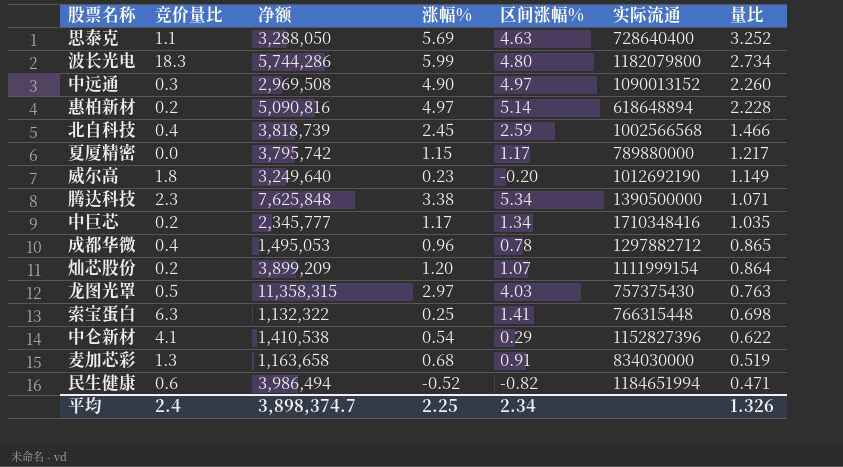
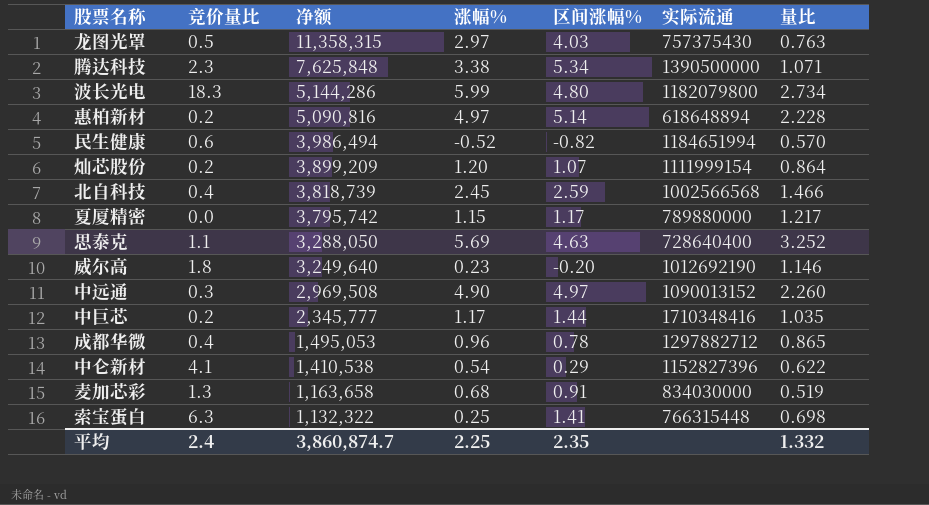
row order: 量比 descending -> 净额 descending
波长光电 | 净额: 5,744,286 -> 5,144,286
民生健康 | 量比: 0.471 -> 0.570
威尔高 | 量比: 1.149 -> 1.146
中巨芯 | 区间涨幅%: 1.34 -> 1.44
平均 | 净额: 3,898,374.7 -> 3,860,874.7
平均 | 区间涨幅%: 2.34 -> 2.35
平均 | 量比: 1.326 -> 1.332

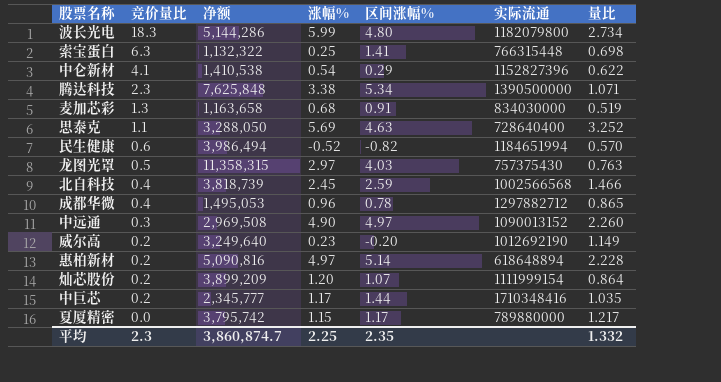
row order: 净额 descending -> 竞价量比 descending
威尔高 | 竞价量比: 1.8 -> 0.2
威尔高 | 量比: 1.146 -> 1.149
平均 | 竞价量比: 2.4 -> 2.3

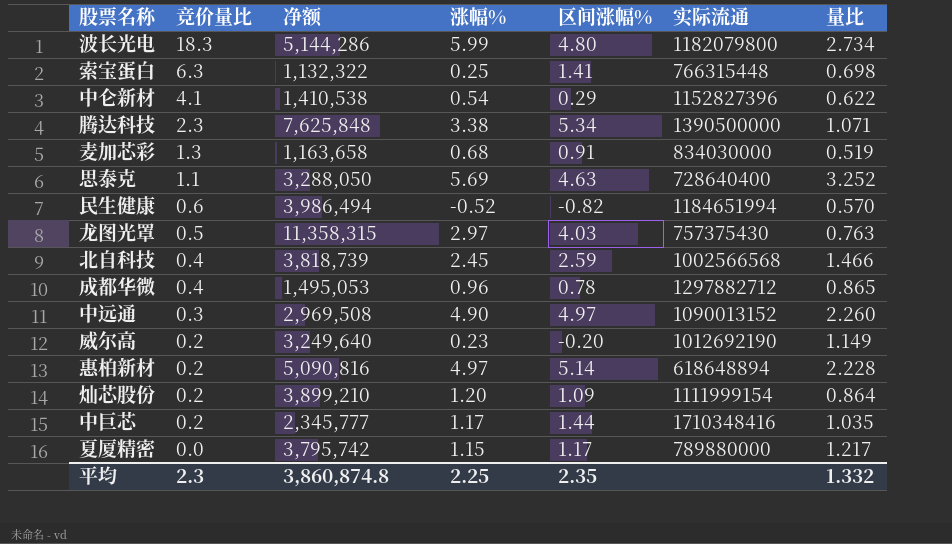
灿芯股份 | 净额: 3,899,209 -> 3,899,210
灿芯股份 | 区间涨幅%: 1.07 -> 1.09
平均 | 净额: 3,860,874.7 -> 3,860,874.8

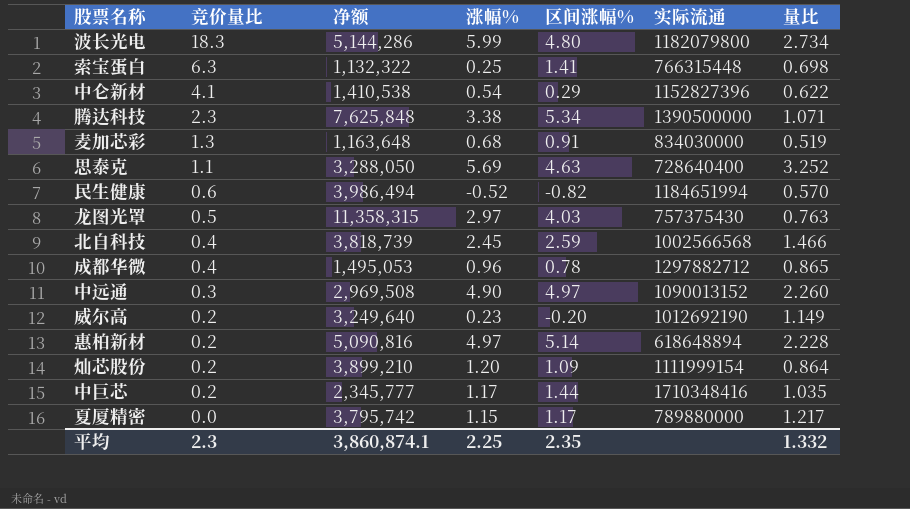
麦加芯彩 | 净额: 1,163,658 -> 1,163,648
平均 | 净额: 3,860,874.8 -> 3,860,874.1

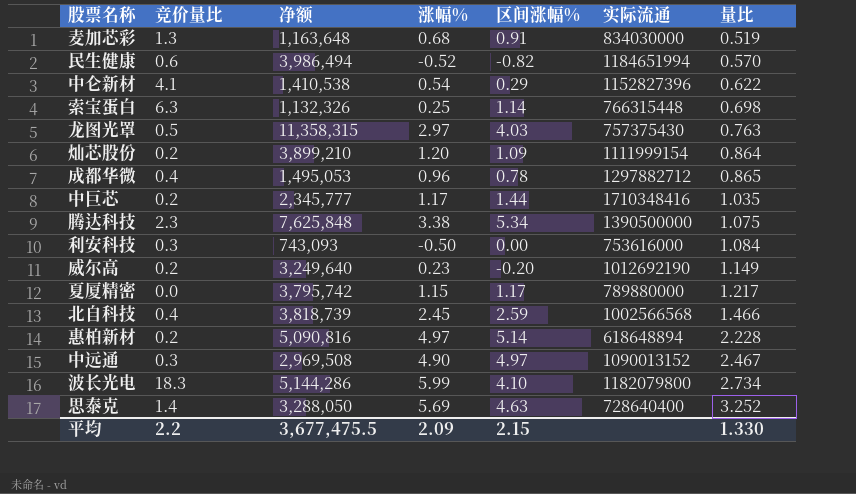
row order: 竞价量比 descending -> 量比 ascending
索宝蛋白 | 净额: 1,132,322 -> 1,132,326
索宝蛋白 | 区间涨幅%: 1.41 -> 1.14
腾达科技 | 量比: 1.071 -> 1.075
row 利安科技: none -> 0.3 | 743,093 | -0.50 | 0.00 | 753616000 | 1.084
中远通 | 量比: 2.260 -> 2.467
波长光电 | 区间涨幅%: 4.80 -> 4.10
思泰克 | 竞价量比: 1.1 -> 1.4
平均 | 竞价量比: 2.3 -> 2.2
平均 | 净额: 3,860,874.1 -> 3,677,475.5
平均 | 涨幅%: 2.25 -> 2.09
平均 | 区间涨幅%: 2.35 -> 2.15
平均 | 量比: 1.332 -> 1.330

